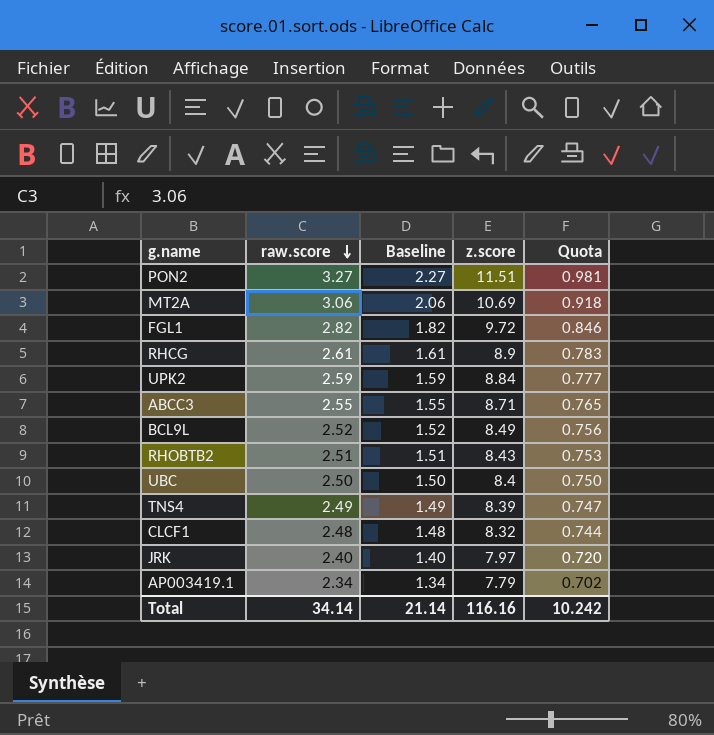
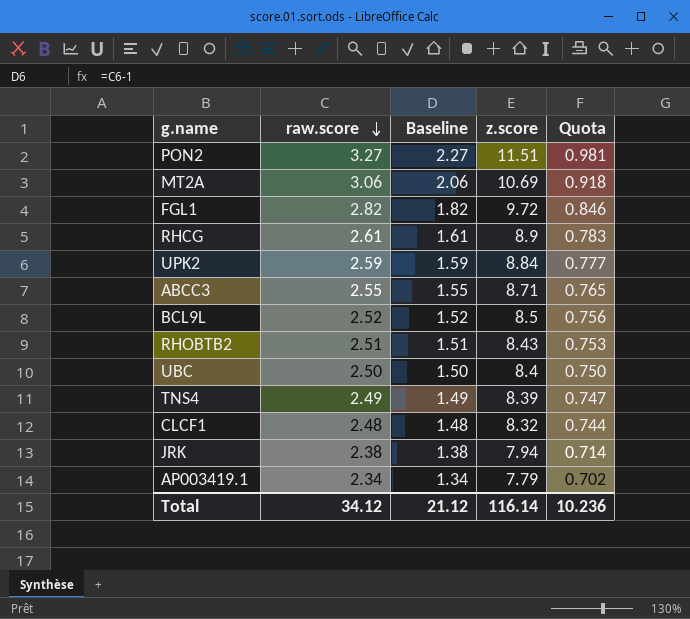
BCL9L | z.score: 8.49 -> 8.5
JRK | raw.score: 2.40 -> 2.38
JRK | Baseline: 1.40 -> 1.38
JRK | z.score: 7.97 -> 7.94
JRK | Quota: 0.720 -> 0.714
Total | raw.score: 34.14 -> 34.12
Total | Baseline: 21.14 -> 21.12
Total | z.score: 116.16 -> 116.14
Total | Quota: 10.242 -> 10.236

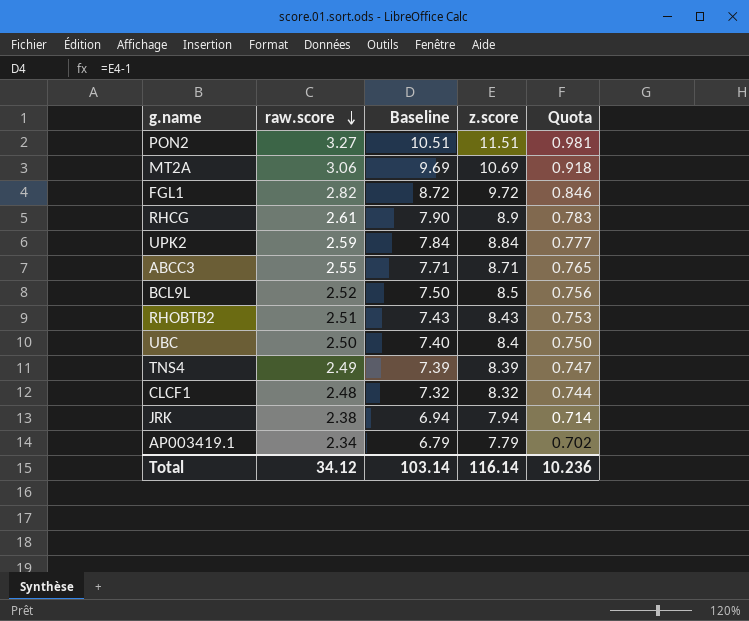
column Baseline | formula: [raw.score] - 1 -> [z.score] - 1
Total | Baseline: 21.12 -> 103.14

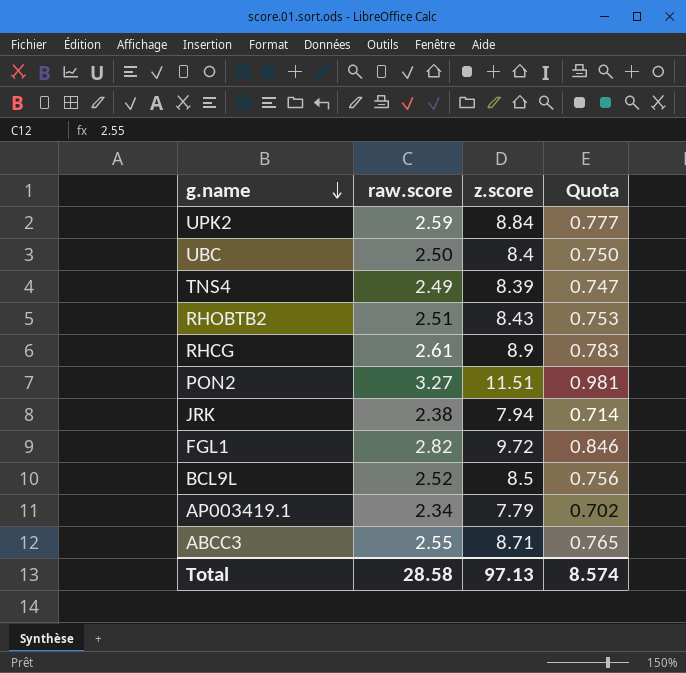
row order: raw.score descending -> g.name descending
column Baseline | formula: [z.score] - 1 -> none
row MT2A: 3.06 | 9.69 | 10.69 | 0.918 -> none
row CLCF1: 2.48 | 7.32 | 8.32 | 0.744 -> none
Total | raw.score: 34.12 -> 28.58
Total | z.score: 116.14 -> 97.13
Total | Quota: 10.236 -> 8.574

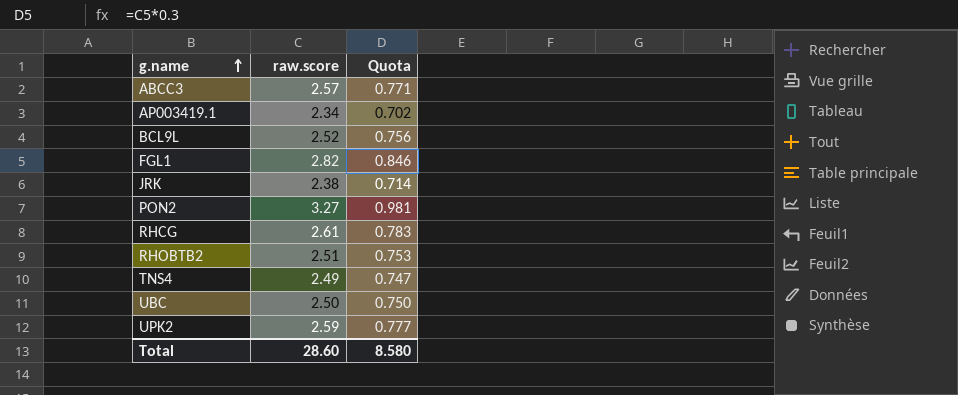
row order: g.name descending -> g.name ascending
column z.score | position: 3 -> none
ABCC3 | raw.score: 2.55 -> 2.57
ABCC3 | Quota: 0.765 -> 0.771
Total | raw.score: 28.58 -> 28.60
Total | Quota: 8.574 -> 8.580

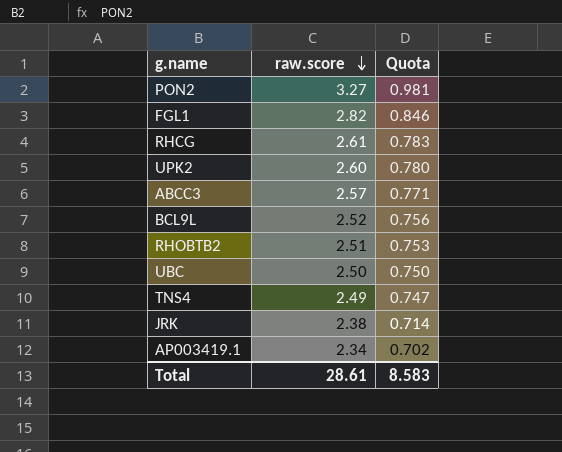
row order: g.name ascending -> raw.score descending
UPK2 | raw.score: 2.59 -> 2.60
UPK2 | Quota: 0.777 -> 0.780
Total | raw.score: 28.60 -> 28.61
Total | Quota: 8.580 -> 8.583

